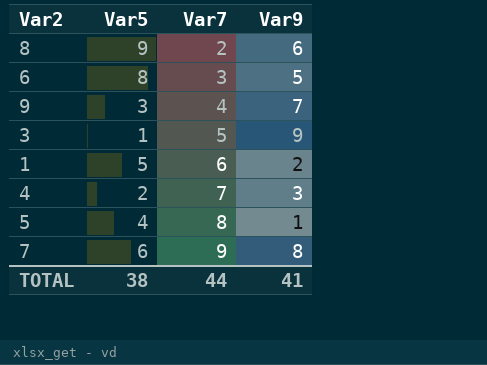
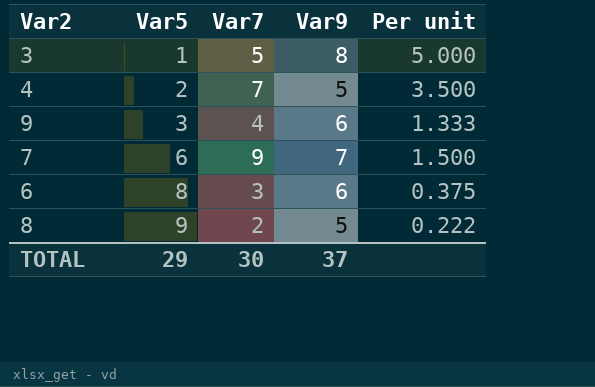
row order: Var7 ascending -> Var5 ascending
column Per unit | formula: none -> [Var7] / [Var5]
row 1: 5 | 6 | 2 -> none
row 5: 4 | 8 | 1 -> none
3 | Var9: 9 -> 8
4 | Var9: 3 -> 5
9 | Var9: 7 -> 6
7 | Var9: 8 -> 7
6 | Var9: 5 -> 6
8 | Var9: 6 -> 5
TOTAL | Var5: 38 -> 29
TOTAL | Var7: 44 -> 30
TOTAL | Var9: 41 -> 37

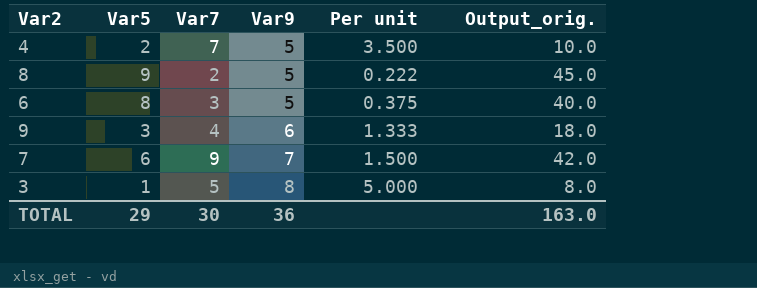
row order: Var5 ascending -> Var9 ascending
column Output_orig. | formula: none -> [Var5] * [Var9]
6 | Var9: 6 -> 5
TOTAL | Var9: 37 -> 36

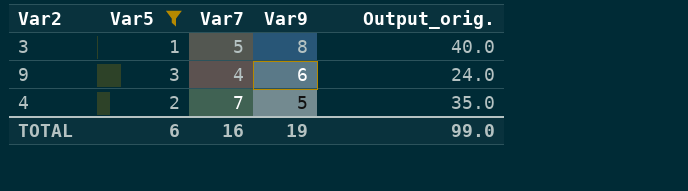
filter: none -> Var5 <= 3
row order: Var9 ascending -> Var9 descending
column Per unit | formula: [Var7] / [Var5] -> none
column Output_orig. | formula: [Var5] * [Var9] -> [Var7] * [Var9]
TOTAL | Var5: 29 -> 6
TOTAL | Var7: 30 -> 16
TOTAL | Var9: 36 -> 19
TOTAL | Output_orig.: 163.0 -> 99.0

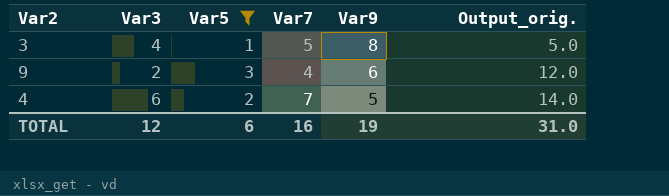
column Var3 | position: none -> 2
column Output_orig. | formula: [Var7] * [Var9] -> [Var5] * [Var7]
TOTAL | Output_orig.: 99.0 -> 31.0

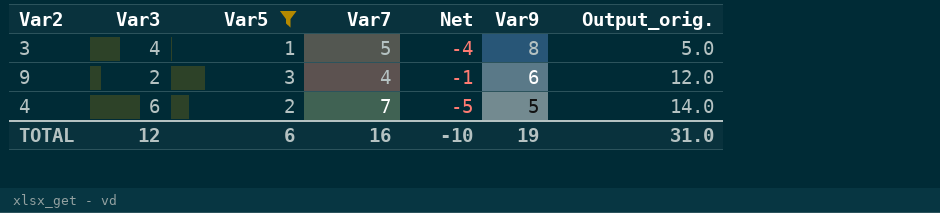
column Net | formula: none -> [Var5] - [Var7]

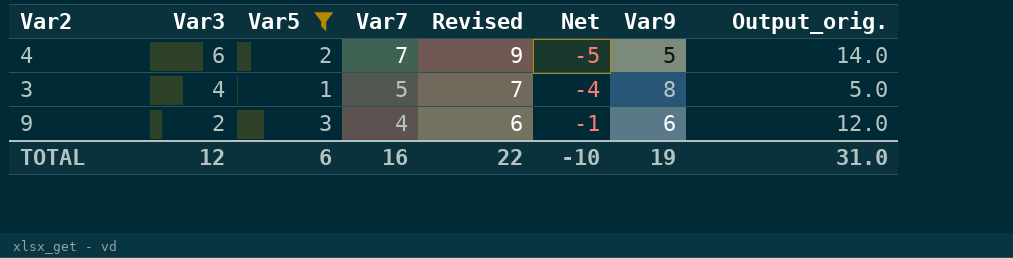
row order: Var9 descending -> Var3 descending
column Revised | formula: none -> [Var7] + 2

